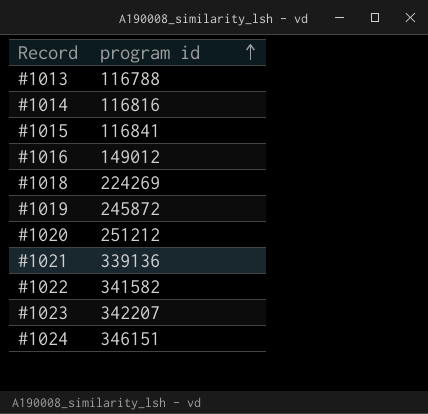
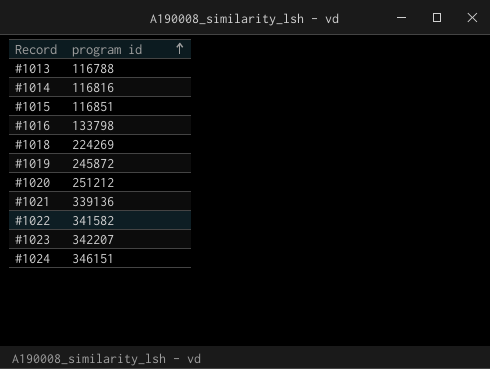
#1015 | program id: 116841 -> 116851
#1016 | program id: 149012 -> 133798

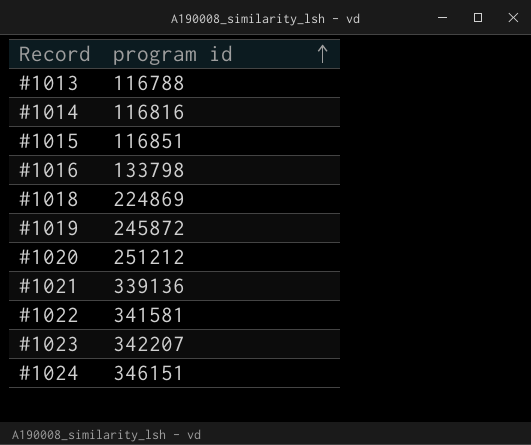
#1018 | program id: 224269 -> 224869
#1022 | program id: 341582 -> 341581

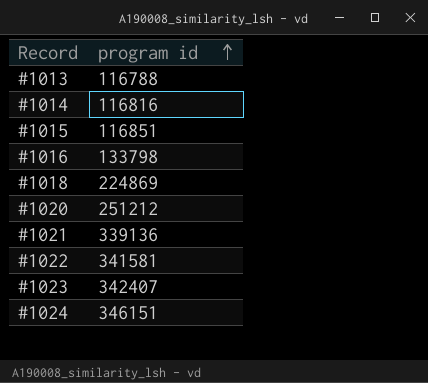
row #1019: 245872 -> none
#1023 | program id: 342207 -> 342407

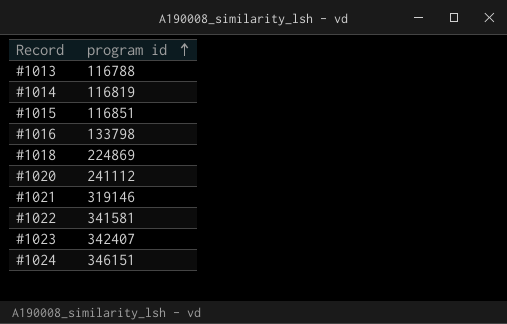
#1014 | program id: 116816 -> 116819
#1020 | program id: 251212 -> 241112
#1021 | program id: 339136 -> 319146

